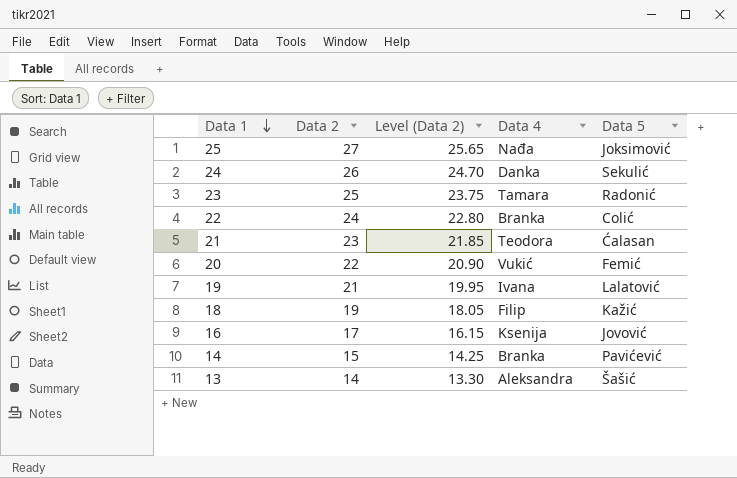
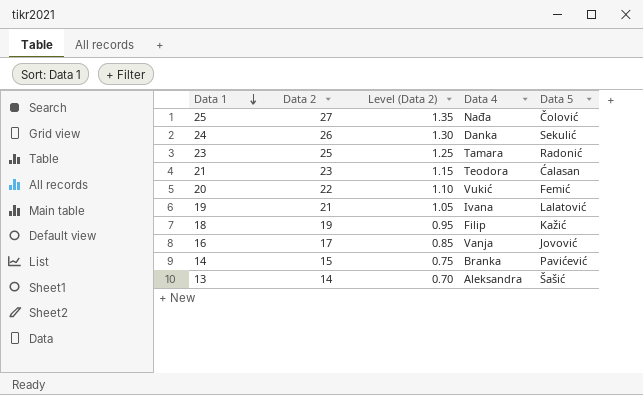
column Level (Data 2) | formula: [Data 2] * 0.95 -> [Data 2] * 0.05
row 22: 24 | 22.80 | Branka | Colić -> none
25 | Data 5: Joksimović -> Čolović
16 | Data 4: Ksenija -> Vanja

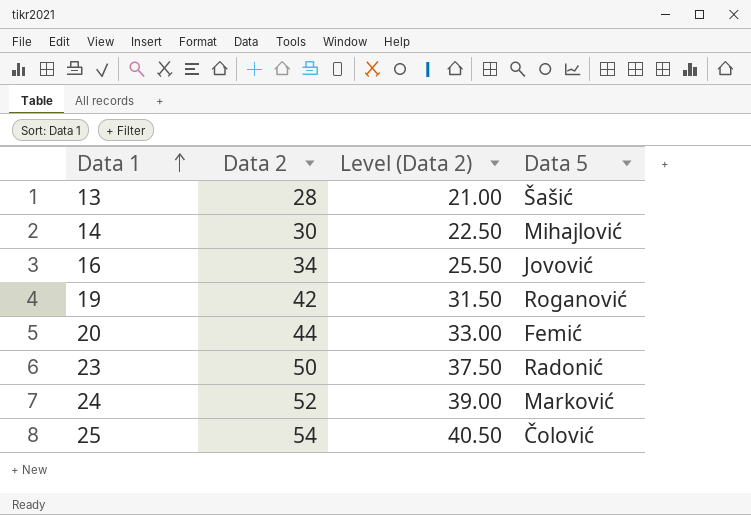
row order: Data 1 descending -> Data 1 ascending
column Data 4 | position: 4 -> none
column Level (Data 2) | formula: [Data 2] * 0.05 -> [Data 2] * 0.75
row 21: 23 | 1.15 | Teodora | Ćalasan -> none
row 18: 19 | 0.95 | Filip | Kažić -> none
13 | Data 2: 14 -> 28
14 | Data 2: 15 -> 30
14 | Data 5: Pavićević -> Mihajlović
16 | Data 2: 17 -> 34
19 | Data 2: 21 -> 42
19 | Data 5: Lalatović -> Roganović
20 | Data 2: 22 -> 44
23 | Data 2: 25 -> 50
24 | Data 2: 26 -> 52
24 | Data 5: Sekulić -> Marković
25 | Data 2: 27 -> 54

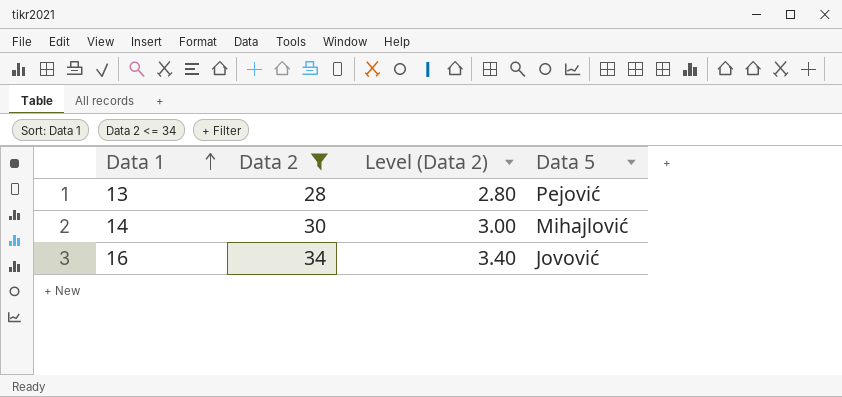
filter: none -> Data 2 <= 34
column Level (Data 2) | formula: [Data 2] * 0.75 -> [Data 2] * 0.1
13 | Data 5: Šašić -> Pejović

